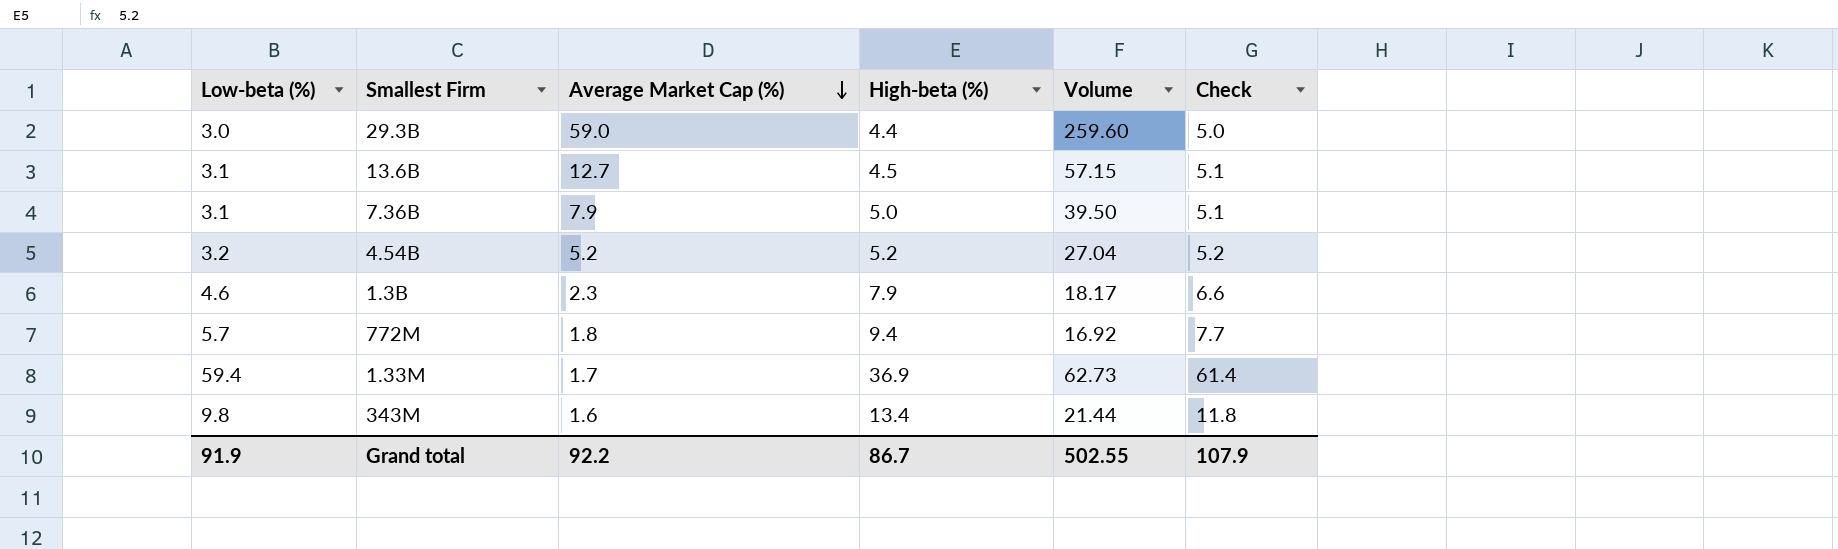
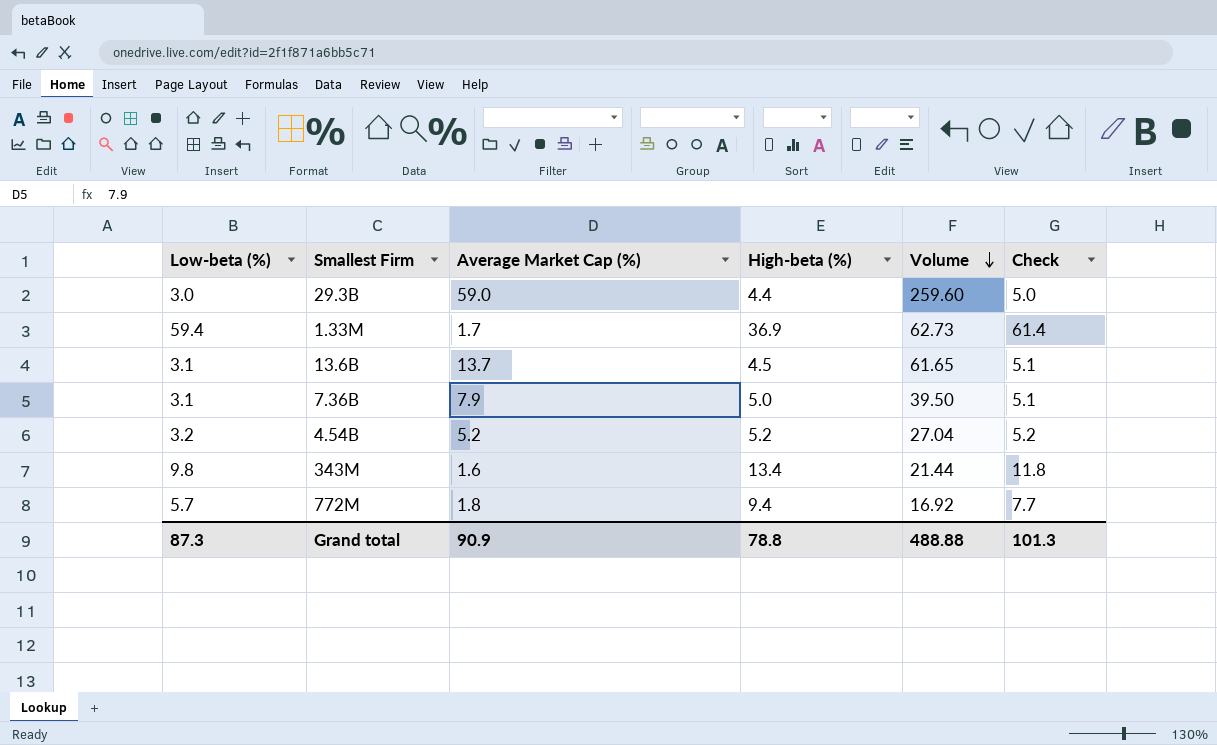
row order: Average Market Cap (%) descending -> Volume descending
row 1.3B: 4.6 | 2.3 | 7.9 | 18.17 | 6.6 -> none
13.6B | Average Market Cap (%): 12.7 -> 13.7
13.6B | Volume: 57.15 -> 61.65
Grand total | Low-beta (%): 91.9 -> 87.3
Grand total | Average Market Cap (%): 92.2 -> 90.9
Grand total | High-beta (%): 86.7 -> 78.8
Grand total | Volume: 502.55 -> 488.88
Grand total | Check: 107.9 -> 101.3

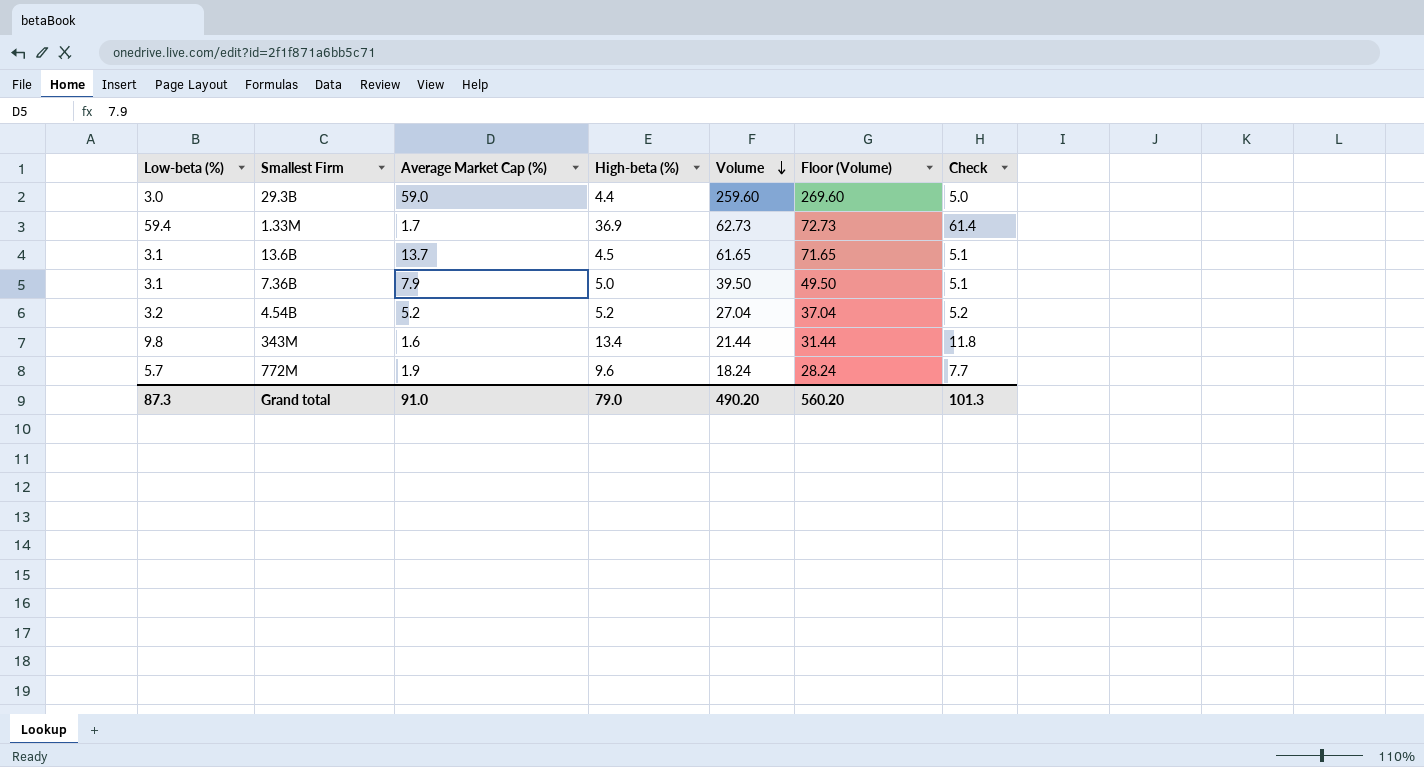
column Floor (Volume) | formula: none -> [Volume] + 10
772M | Average Market Cap (%): 1.8 -> 1.9
772M | High-beta (%): 9.4 -> 9.6
772M | Volume: 16.92 -> 18.24
Grand total | Average Market Cap (%): 90.9 -> 91.0
Grand total | High-beta (%): 78.8 -> 79.0
Grand total | Volume: 488.88 -> 490.20

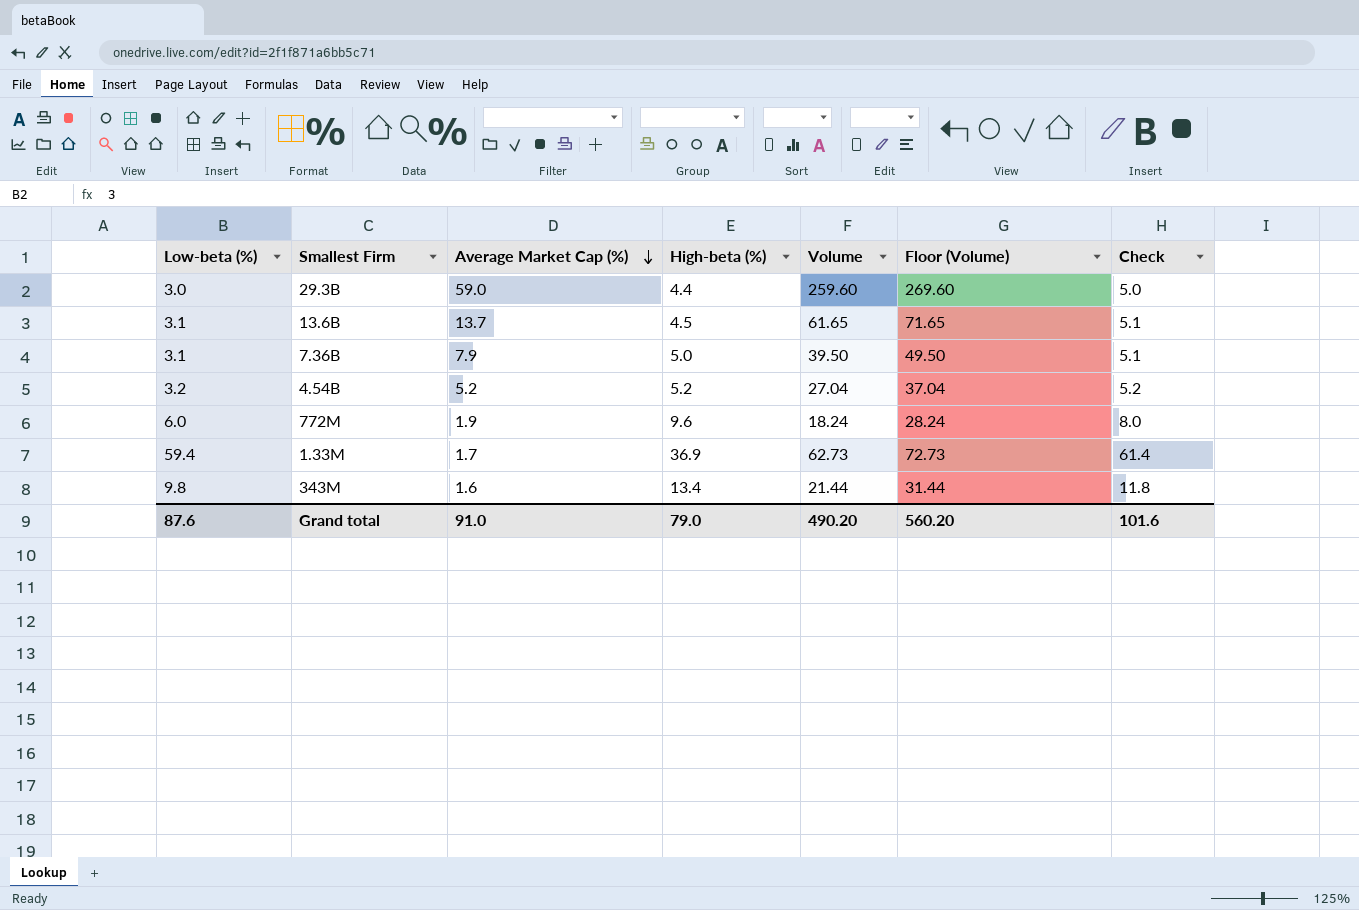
row order: Volume descending -> Average Market Cap (%) descending
772M | Low-beta (%): 5.7 -> 6.0
772M | Check: 7.7 -> 8.0
Grand total | Low-beta (%): 87.3 -> 87.6
Grand total | Check: 101.3 -> 101.6

